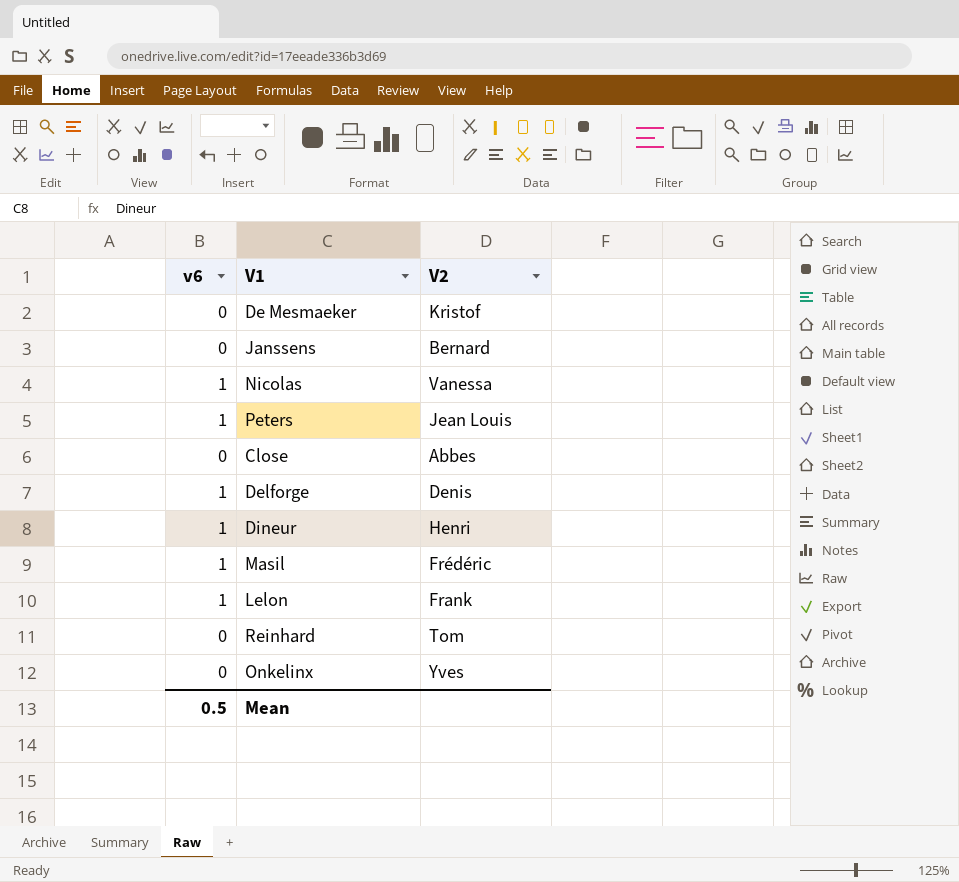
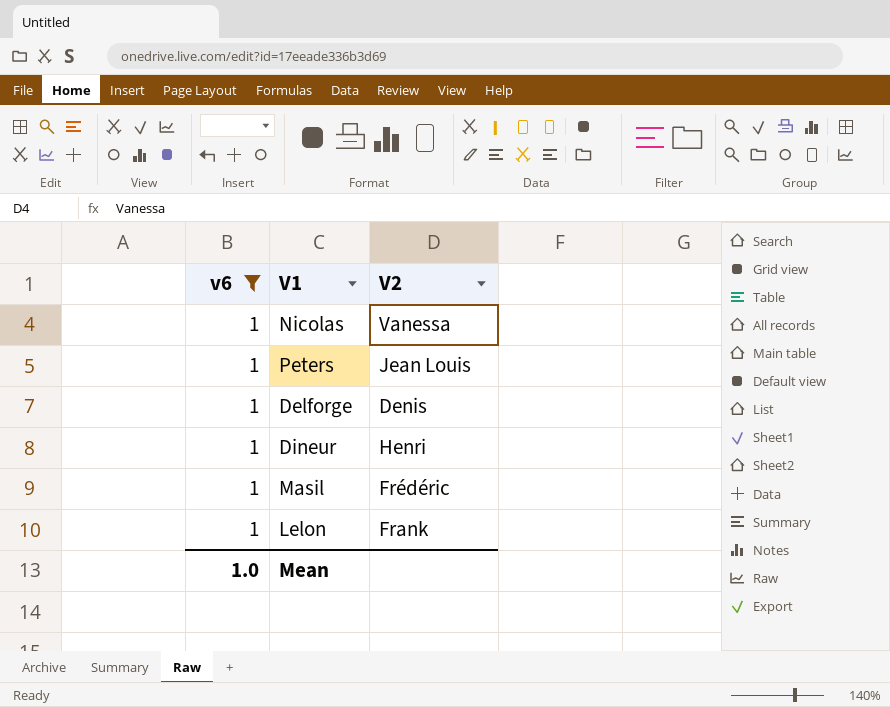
filter: none -> v6 = 1
Mean | v6: 0.5 -> 1.0

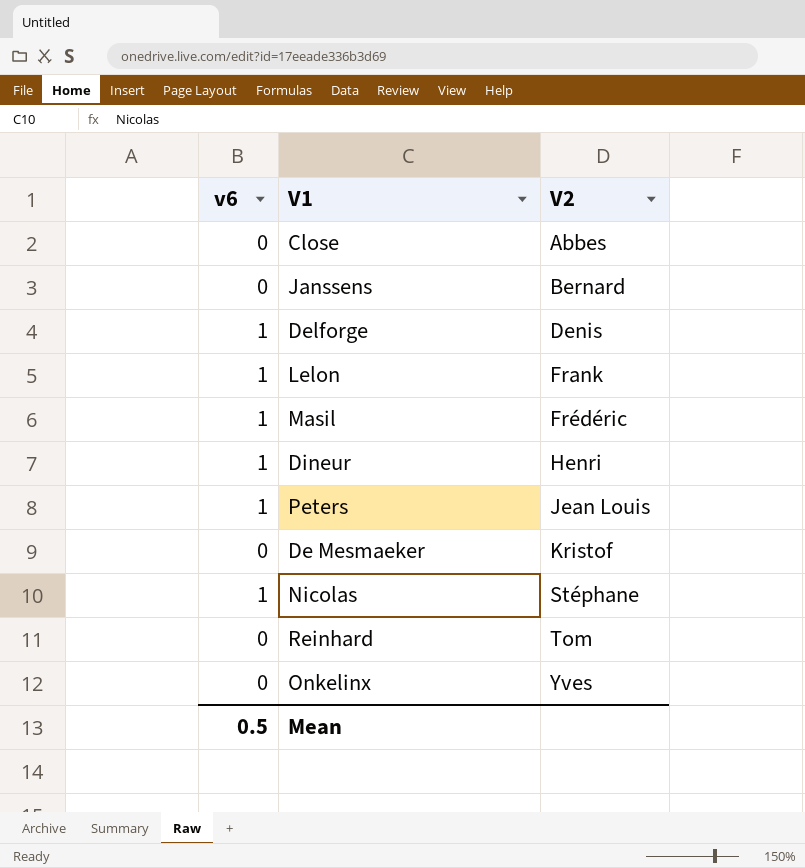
filter: v6 = 1 -> none
row order: none -> V2 ascending
Nicolas | V2: Vanessa -> Stéphane
Mean | v6: 1.0 -> 0.5

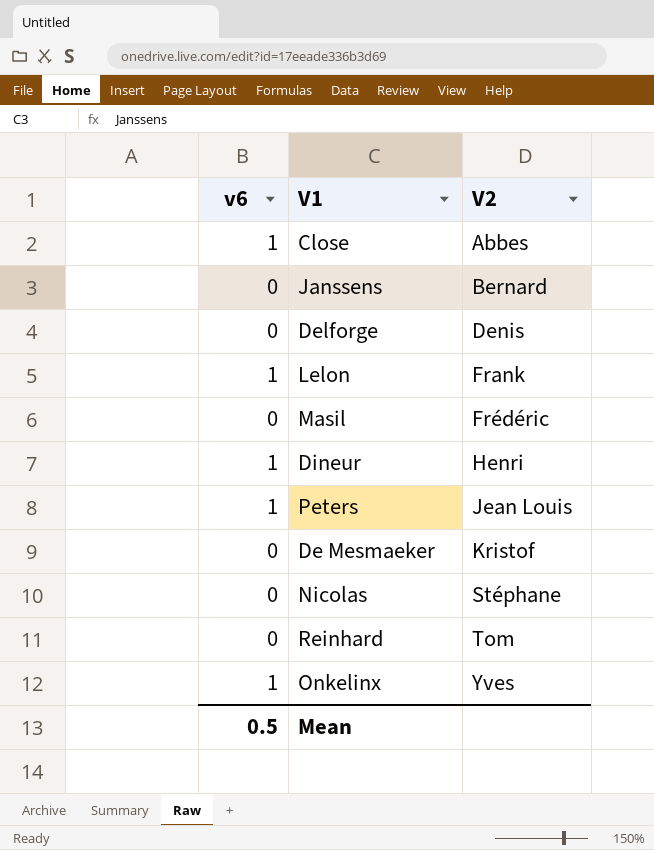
Close | v6: 0 -> 1
Delforge | v6: 1 -> 0
Masil | v6: 1 -> 0
Nicolas | v6: 1 -> 0
Onkelinx | v6: 0 -> 1

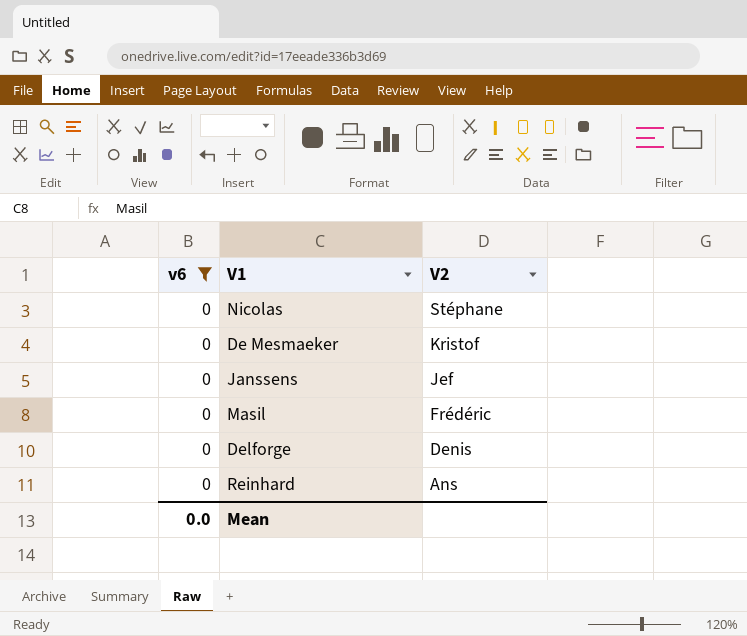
filter: none -> v6 = 0
row order: V2 ascending -> V2 descending
Janssens | V2: Bernard -> Jef
Reinhard | V2: Tom -> Ans
Mean | v6: 0.5 -> 0.0

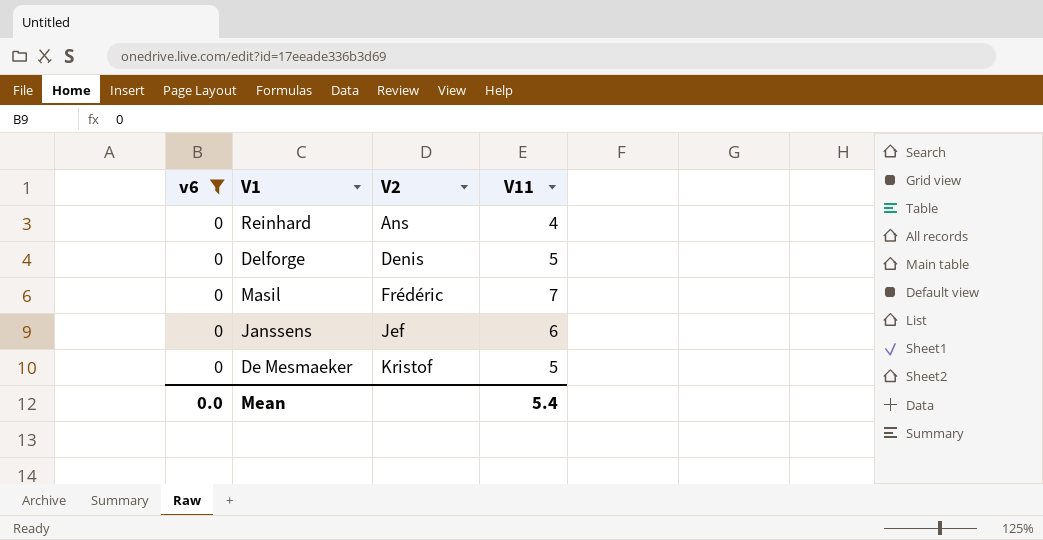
row order: V2 descending -> V2 ascending
column V11 | position: none -> 4
row Nicolas: 0 | Stéphane -> none

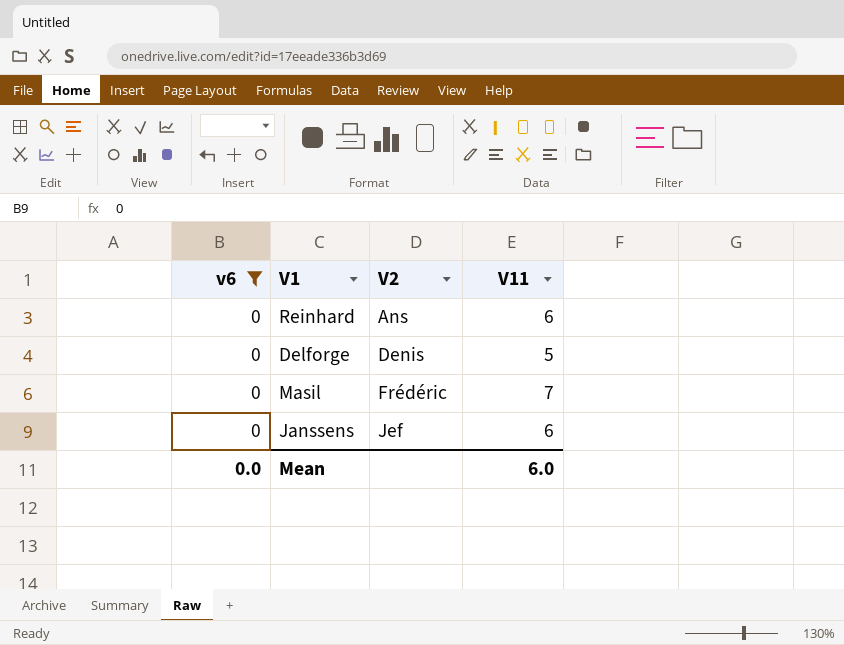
row De Mesmaeker: 0 | Kristof | 5 -> none
Reinhard | V11: 4 -> 6
Mean | V11: 5.4 -> 6.0

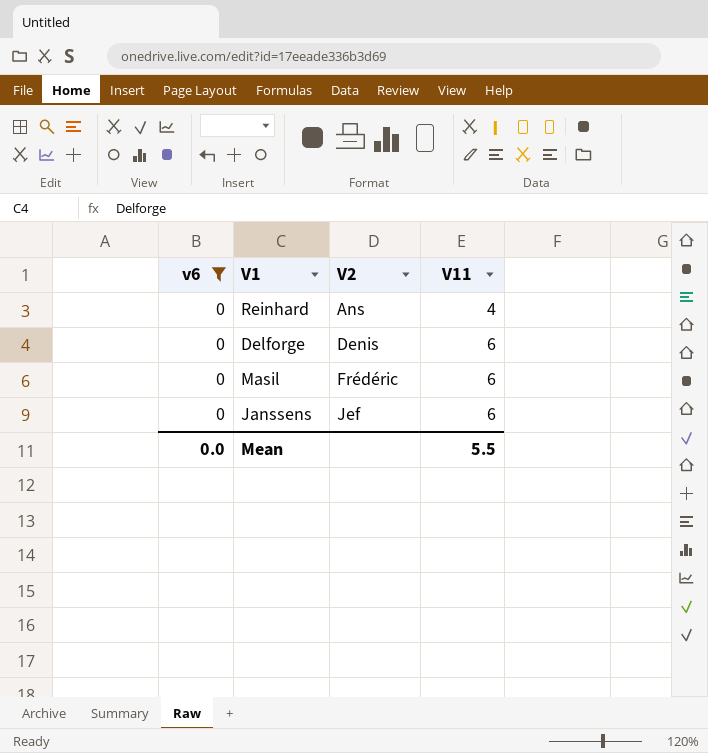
Reinhard | V11: 6 -> 4
Delforge | V11: 5 -> 6
Masil | V11: 7 -> 6
Mean | V11: 6.0 -> 5.5

